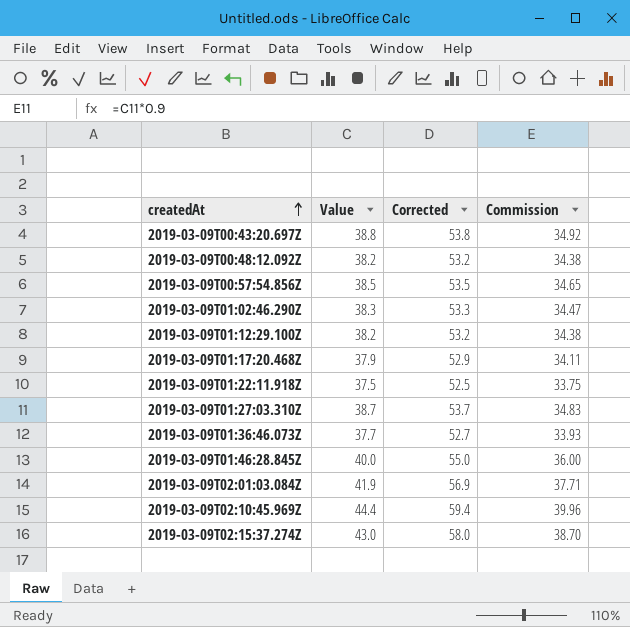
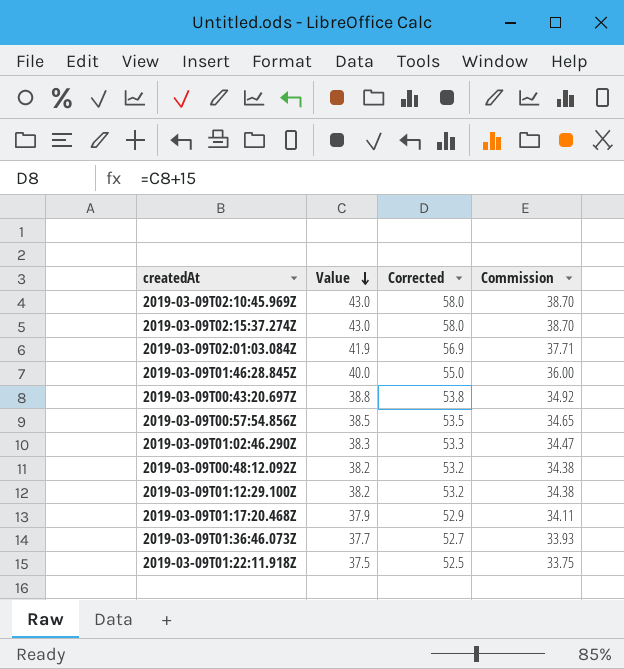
row order: createdAt ascending -> Value descending
row 2019-03-09T01:27:03.310Z: 38.7 | 53.7 | 34.83 -> none
2019-03-09T02:10:45.969Z | Value: 44.4 -> 43.0
2019-03-09T02:10:45.969Z | Corrected: 59.4 -> 58.0
2019-03-09T02:10:45.969Z | Commission: 39.96 -> 38.70

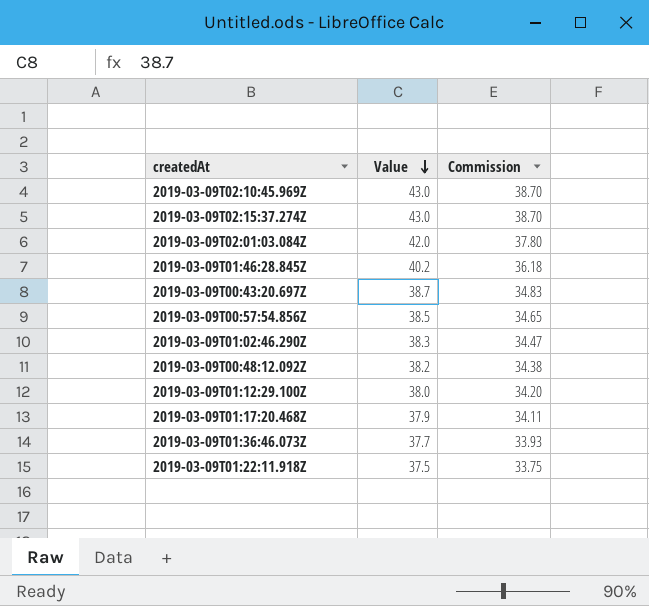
column Corrected | formula: [Value] + 15 -> none
2019-03-09T02:01:03.084Z | Value: 41.9 -> 42.0
2019-03-09T02:01:03.084Z | Commission: 37.71 -> 37.80
2019-03-09T01:46:28.845Z | Value: 40.0 -> 40.2
2019-03-09T01:46:28.845Z | Commission: 36.00 -> 36.18
2019-03-09T00:43:20.697Z | Value: 38.8 -> 38.7
2019-03-09T00:43:20.697Z | Commission: 34.92 -> 34.83
2019-03-09T01:12:29.100Z | Value: 38.2 -> 38.0
2019-03-09T01:12:29.100Z | Commission: 34.38 -> 34.20

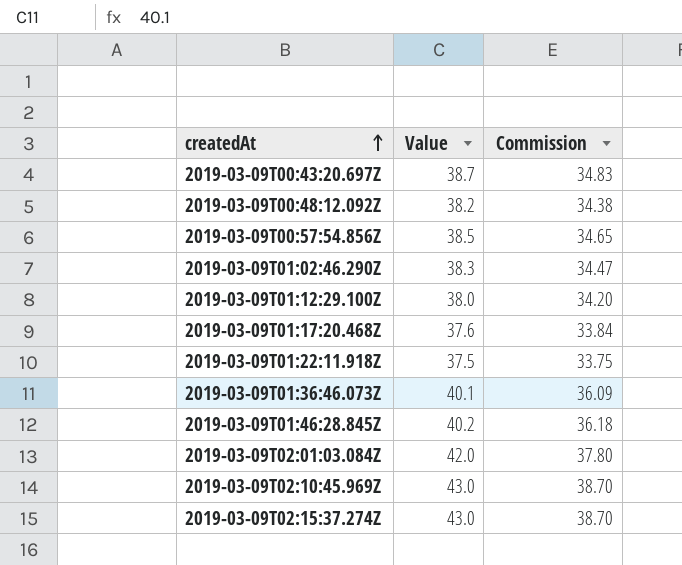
row order: Value descending -> createdAt ascending
2019-03-09T01:17:20.468Z | Value: 37.9 -> 37.6
2019-03-09T01:17:20.468Z | Commission: 34.11 -> 33.84
2019-03-09T01:36:46.073Z | Value: 37.7 -> 40.1
2019-03-09T01:36:46.073Z | Commission: 33.93 -> 36.09

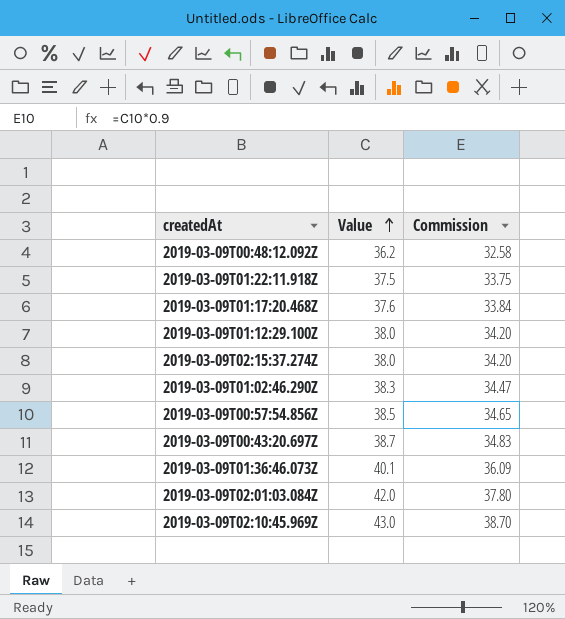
row order: createdAt ascending -> Value ascending
row 2019-03-09T01:46:28.845Z: 40.2 | 36.18 -> none
2019-03-09T00:48:12.092Z | Value: 38.2 -> 36.2
2019-03-09T00:48:12.092Z | Commission: 34.38 -> 32.58
2019-03-09T02:15:37.274Z | Value: 43.0 -> 38.0
2019-03-09T02:15:37.274Z | Commission: 38.70 -> 34.20

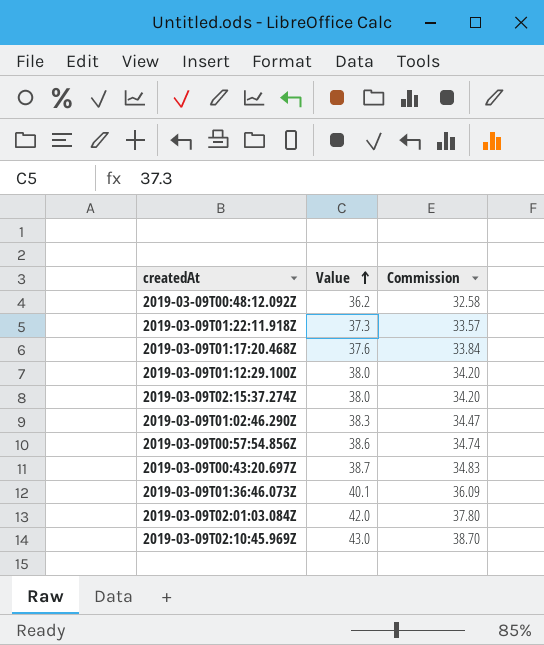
2019-03-09T01:22:11.918Z | Value: 37.5 -> 37.3
2019-03-09T01:22:11.918Z | Commission: 33.75 -> 33.57
2019-03-09T00:57:54.856Z | Value: 38.5 -> 38.6
2019-03-09T00:57:54.856Z | Commission: 34.65 -> 34.74

